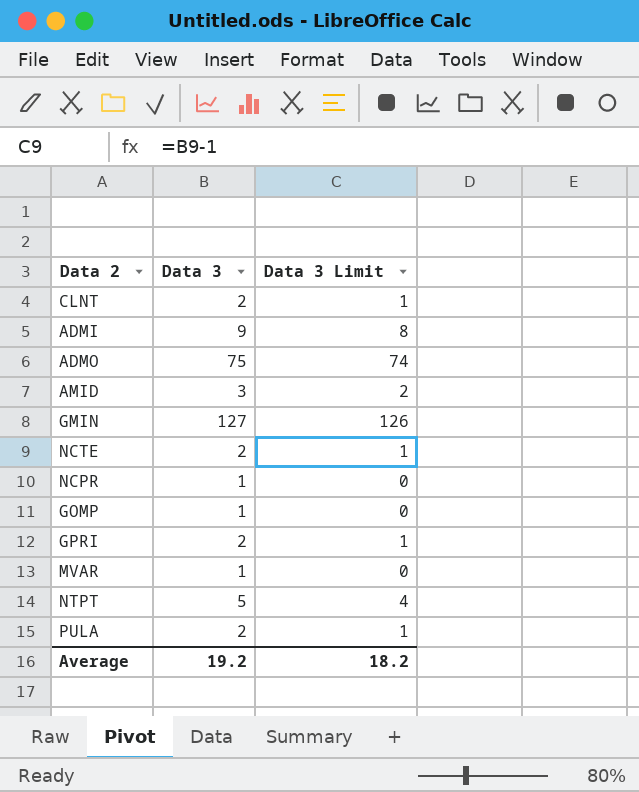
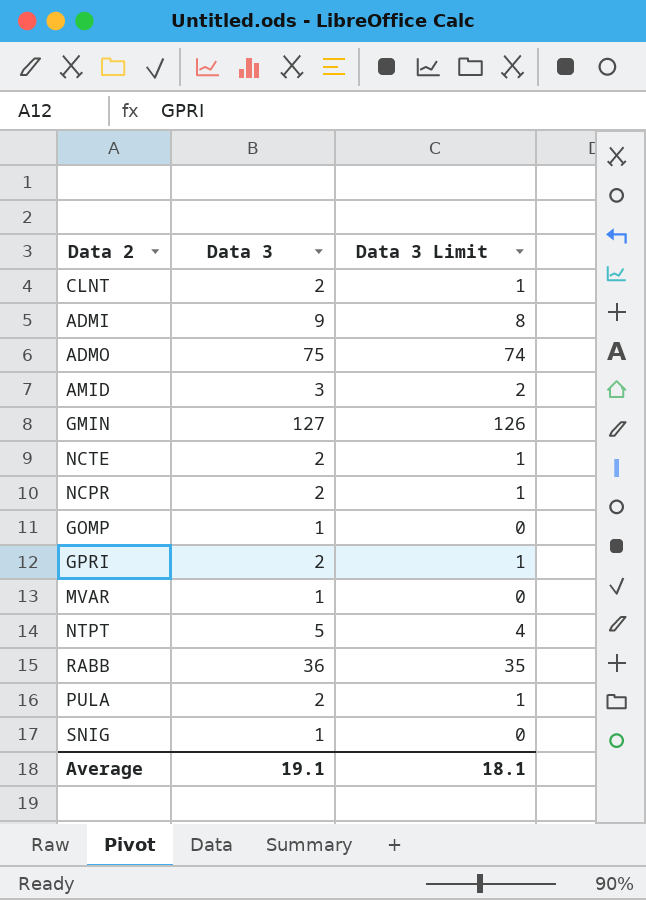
NCPR | Data 3: 1 -> 2
NCPR | Data 3 Limit: 0 -> 1
row RABB: none -> 36 | 35
row SNIG: none -> 1 | 0
Average | Data 3: 19.2 -> 19.1
Average | Data 3 Limit: 18.2 -> 18.1

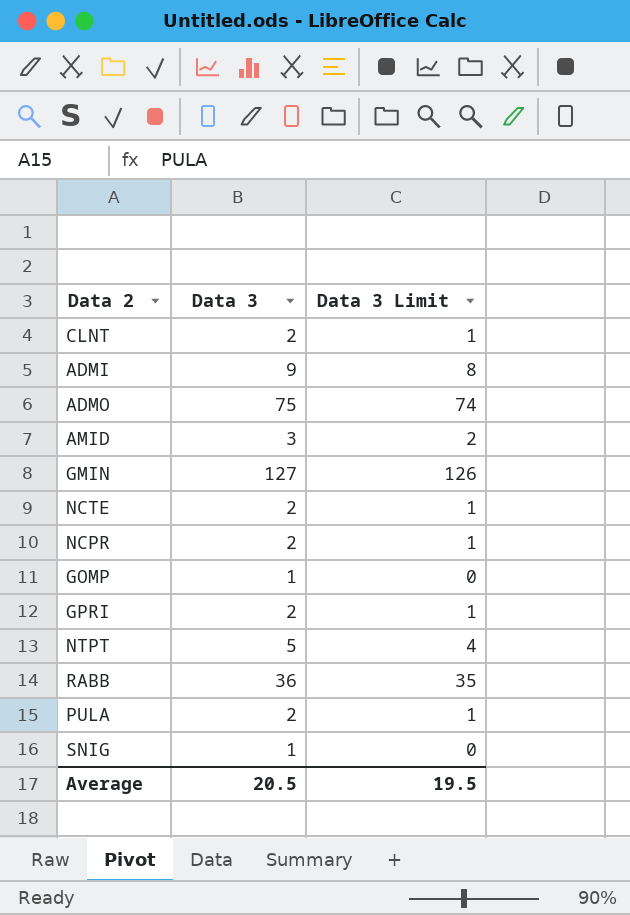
row MVAR: 1 | 0 -> none
Average | Data 3: 19.1 -> 20.5
Average | Data 3 Limit: 18.1 -> 19.5

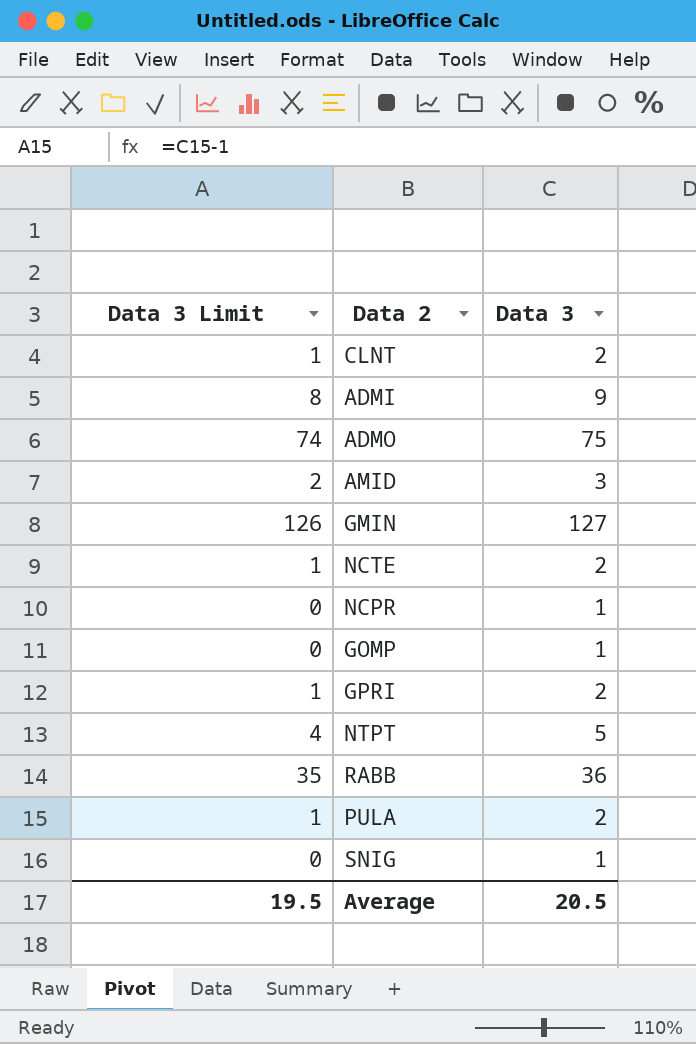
column Data 3 Limit | position: 3 -> 1
NCPR | Data 3 Limit: 1 -> 0
NCPR | Data 3: 2 -> 1

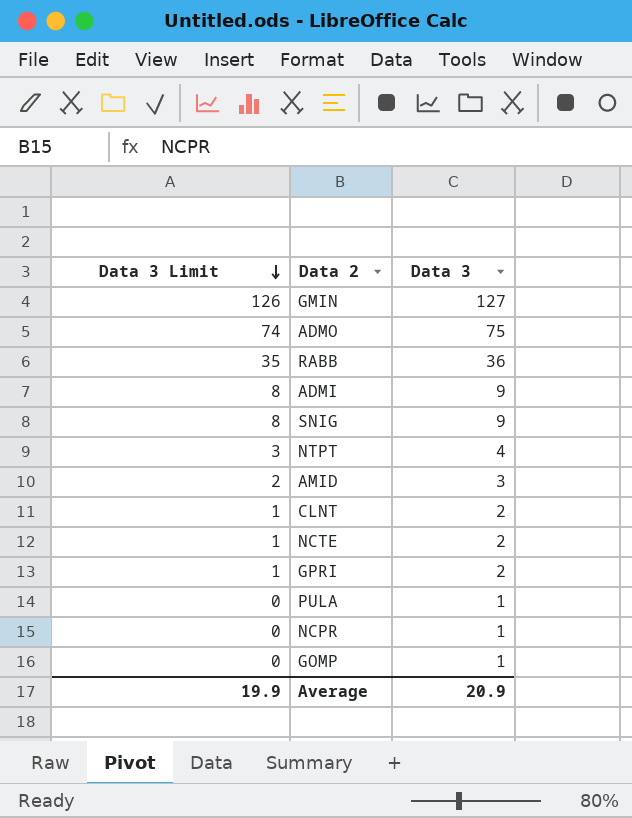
row order: none -> Data 3 Limit descending
SNIG | Data 3 Limit: 0 -> 8
SNIG | Data 3: 1 -> 9
NTPT | Data 3 Limit: 4 -> 3
NTPT | Data 3: 5 -> 4
PULA | Data 3 Limit: 1 -> 0
PULA | Data 3: 2 -> 1
Average | Data 3 Limit: 19.5 -> 19.9
Average | Data 3: 20.5 -> 20.9

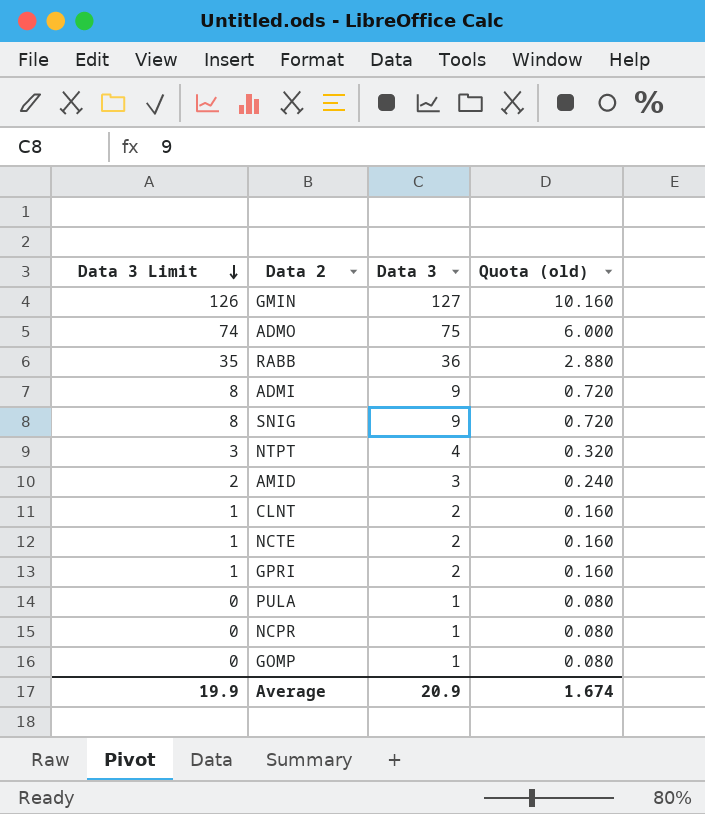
column Quota (old) | formula: none -> [Data 3] * 0.08

